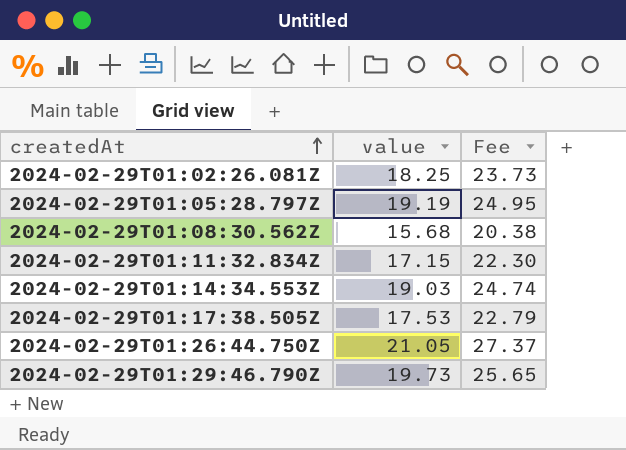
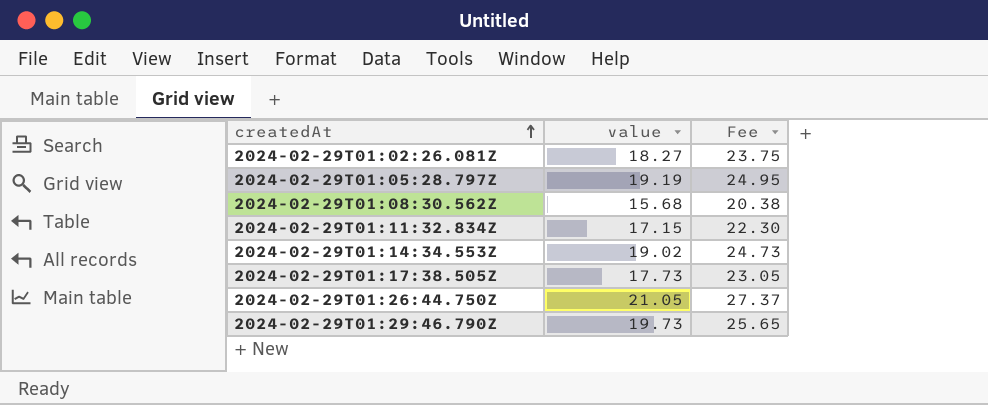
2024-02-29T01:02:26.081Z | value: 18.25 -> 18.27
2024-02-29T01:02:26.081Z | Fee: 23.73 -> 23.75
2024-02-29T01:14:34.553Z | value: 19.03 -> 19.02
2024-02-29T01:14:34.553Z | Fee: 24.74 -> 24.73
2024-02-29T01:17:38.505Z | value: 17.53 -> 17.73
2024-02-29T01:17:38.505Z | Fee: 22.79 -> 23.05

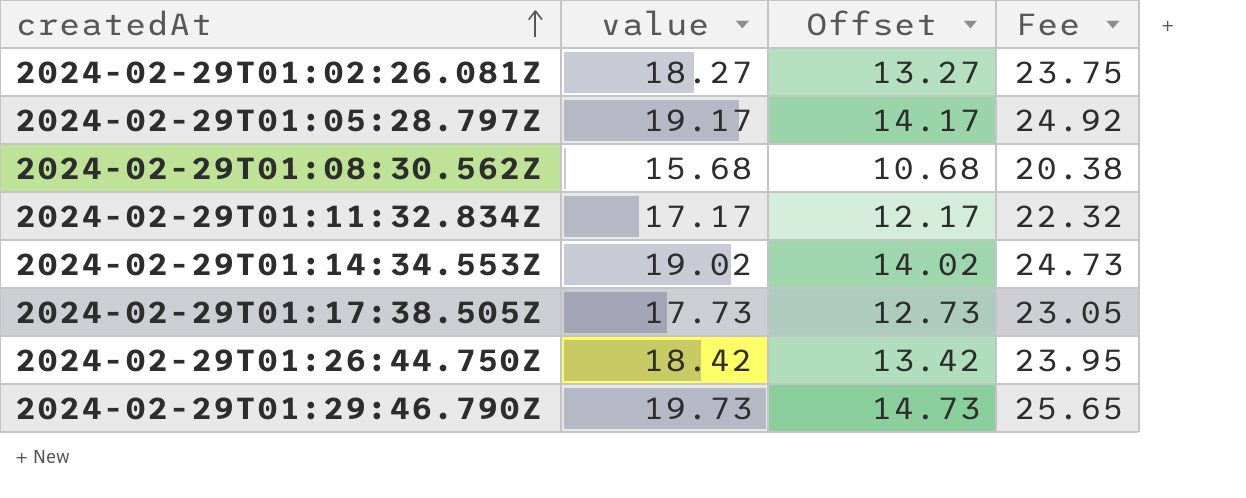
column Offset | formula: none -> [value] - 5
2024-02-29T01:05:28.797Z | value: 19.19 -> 19.17
2024-02-29T01:05:28.797Z | Fee: 24.95 -> 24.92
2024-02-29T01:11:32.834Z | value: 17.15 -> 17.17
2024-02-29T01:11:32.834Z | Fee: 22.30 -> 22.32
2024-02-29T01:26:44.750Z | value: 21.05 -> 18.42
2024-02-29T01:26:44.750Z | Fee: 27.37 -> 23.95

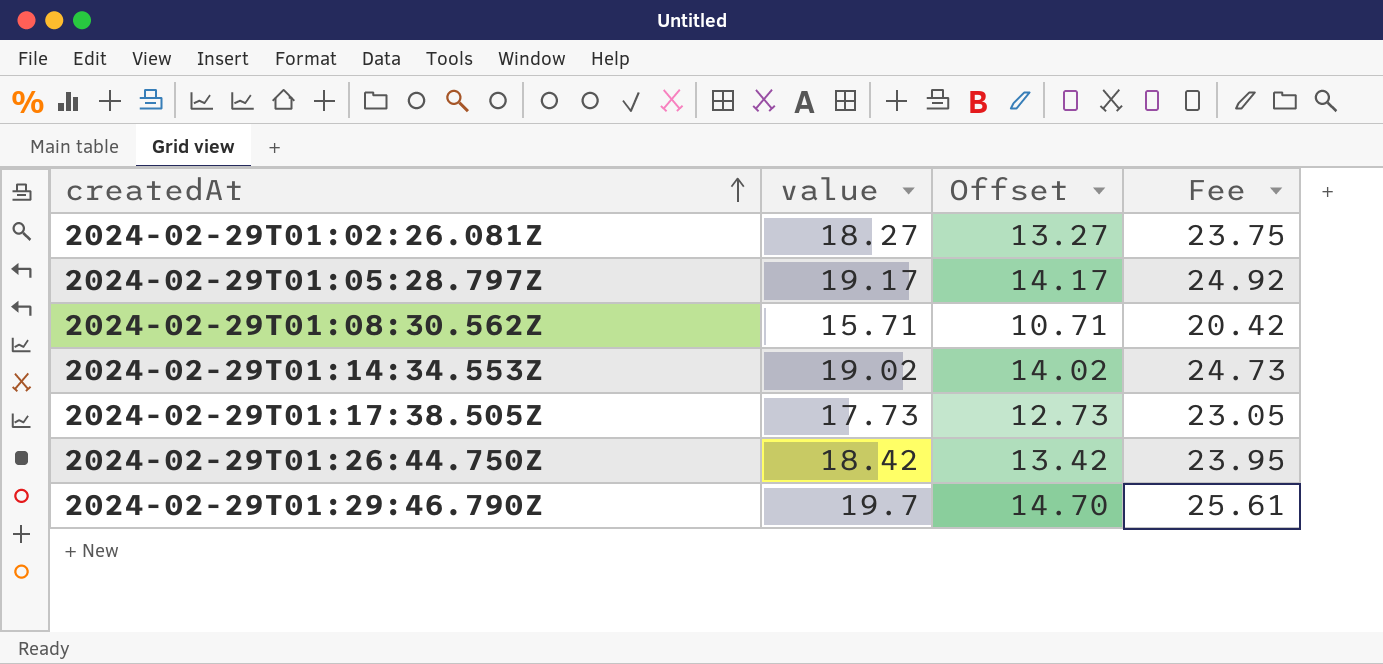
row 2024-02-29T01:11:32.834Z: 17.17 | 12.17 | 22.32 -> none
2024-02-29T01:08:30.562Z | value: 15.68 -> 15.71
2024-02-29T01:08:30.562Z | Offset: 10.68 -> 10.71
2024-02-29T01:08:30.562Z | Fee: 20.38 -> 20.42
2024-02-29T01:29:46.790Z | value: 19.73 -> 19.7
2024-02-29T01:29:46.790Z | Offset: 14.73 -> 14.70
2024-02-29T01:29:46.790Z | Fee: 25.65 -> 25.61

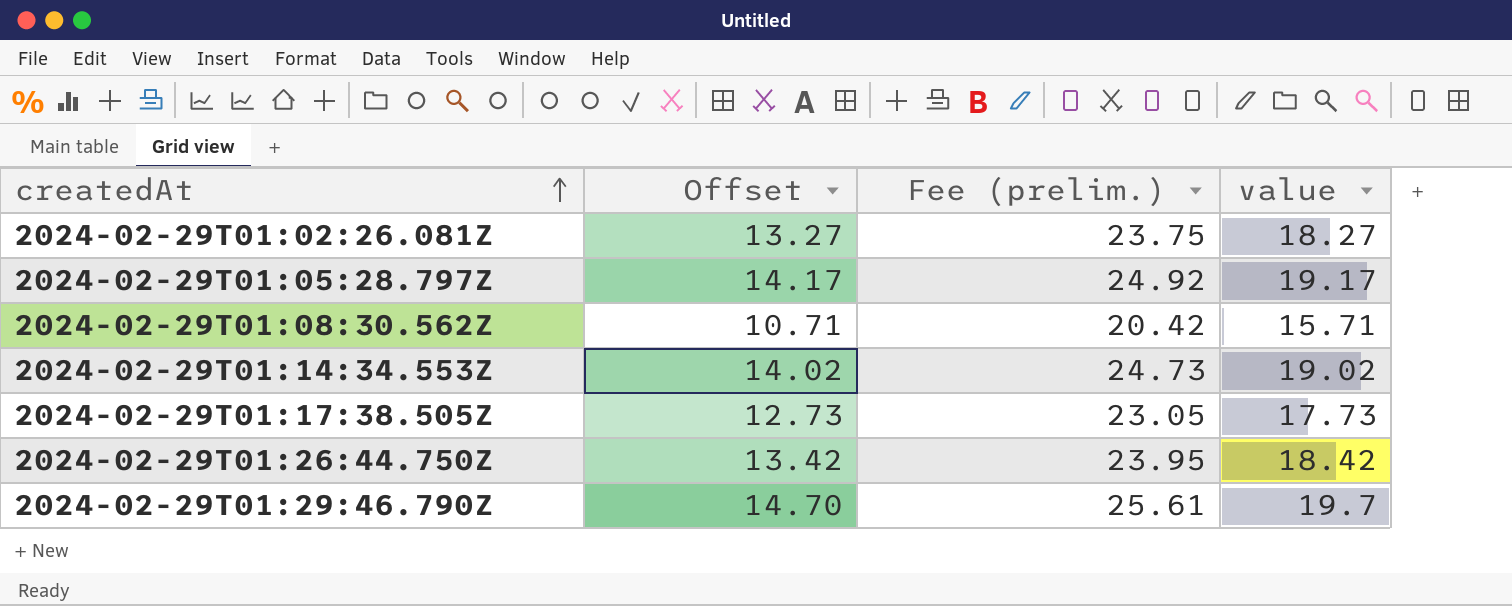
column name: Fee -> Fee (prelim.)
column value | position: 2 -> 4

